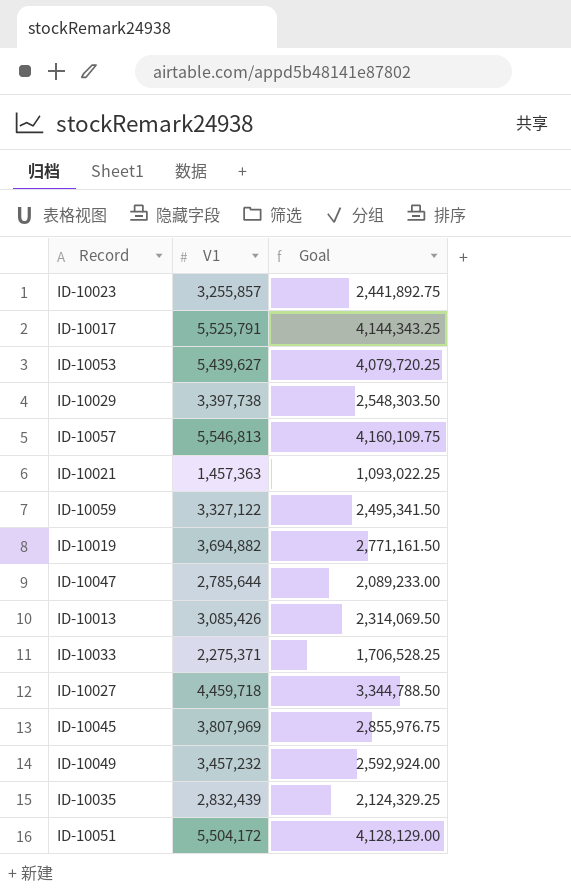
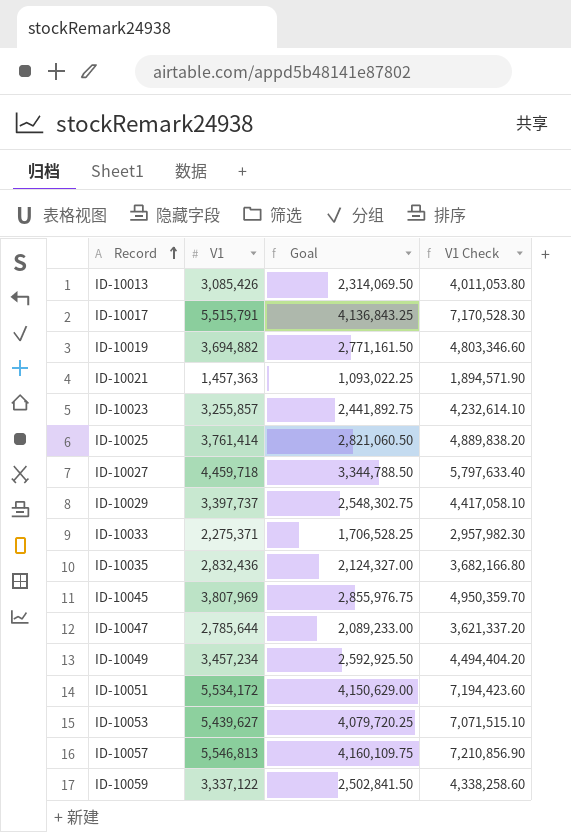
row order: none -> Record ascending
column V1 Check | formula: none -> [V1] * 1.3
ID-10017 | V1: 5,525,791 -> 5,515,791
ID-10017 | Goal: 4,144,343.25 -> 4,136,843.25
row ID-10025: none -> 3,761,414 | 2,821,060.50 | 4,889,838.20
ID-10029 | V1: 3,397,738 -> 3,397,737
ID-10029 | Goal: 2,548,303.50 -> 2,548,302.75
ID-10035 | V1: 2,832,439 -> 2,832,436
ID-10035 | Goal: 2,124,329.25 -> 2,124,327.00
ID-10049 | V1: 3,457,232 -> 3,457,234
ID-10049 | Goal: 2,592,924.00 -> 2,592,925.50
ID-10051 | V1: 5,504,172 -> 5,534,172
ID-10051 | Goal: 4,128,129.00 -> 4,150,629.00
ID-10059 | V1: 3,327,122 -> 3,337,122
ID-10059 | Goal: 2,495,341.50 -> 2,502,841.50

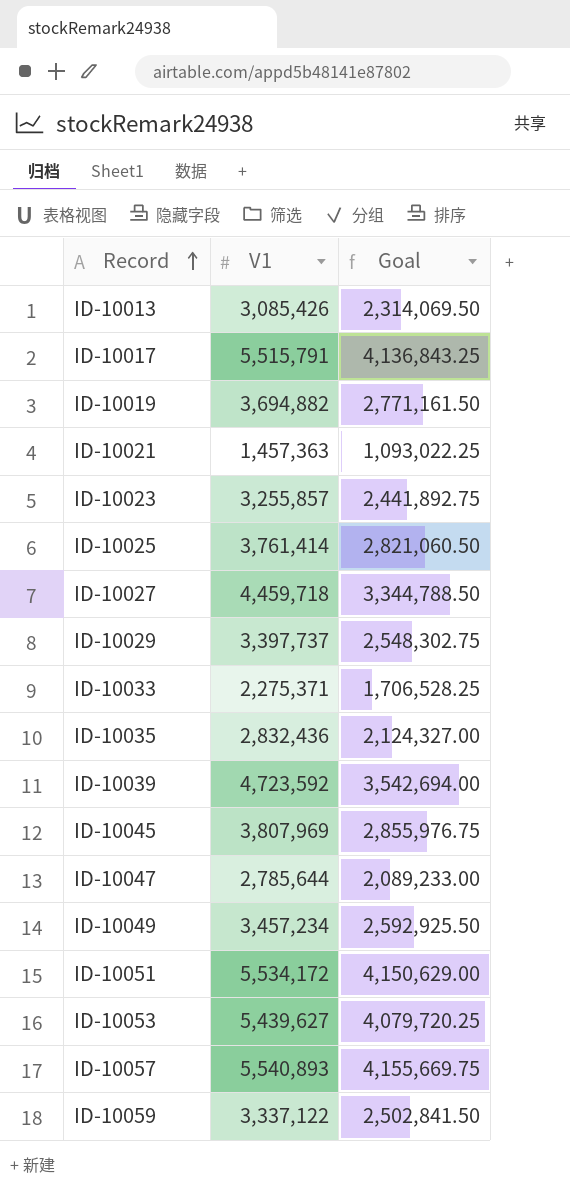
column V1 Check | formula: [V1] * 1.3 -> none
row ID-10039: none -> 4,723,592 | 3,542,694.00
ID-10057 | V1: 5,546,813 -> 5,540,893
ID-10057 | Goal: 4,160,109.75 -> 4,155,669.75

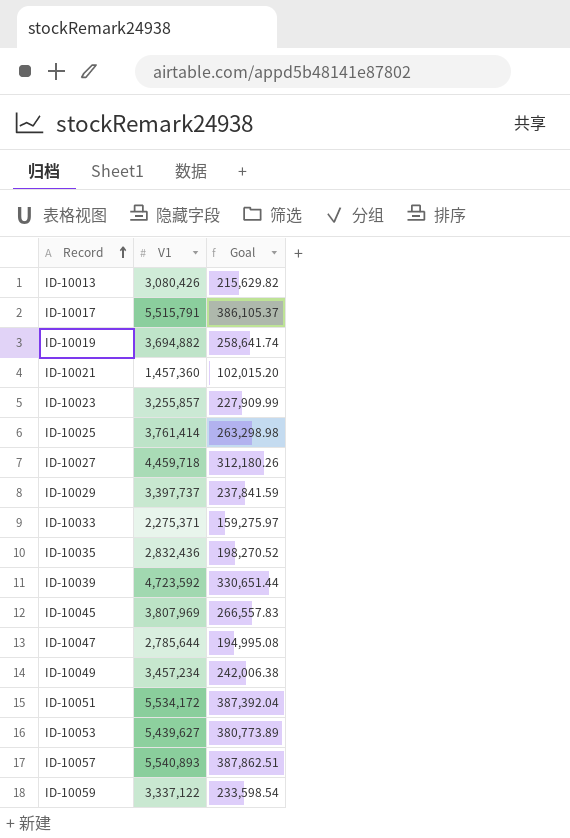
column Goal | formula: [V1] * 0.75 -> [V1] * 0.07
ID-10013 | V1: 3,085,426 -> 3,080,426
ID-10021 | V1: 1,457,363 -> 1,457,360

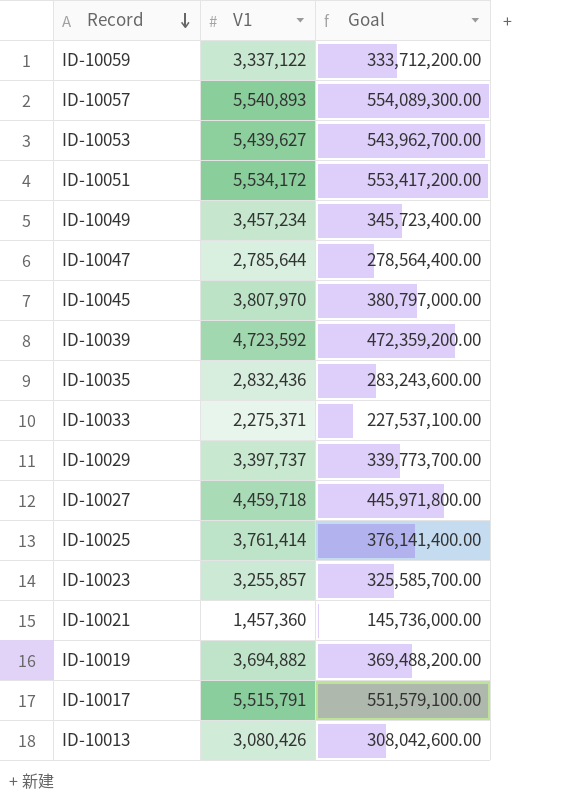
row order: Record ascending -> Record descending
column Goal | formula: [V1] * 0.07 -> [V1] * 100
ID-10045 | V1: 3,807,969 -> 3,807,970

